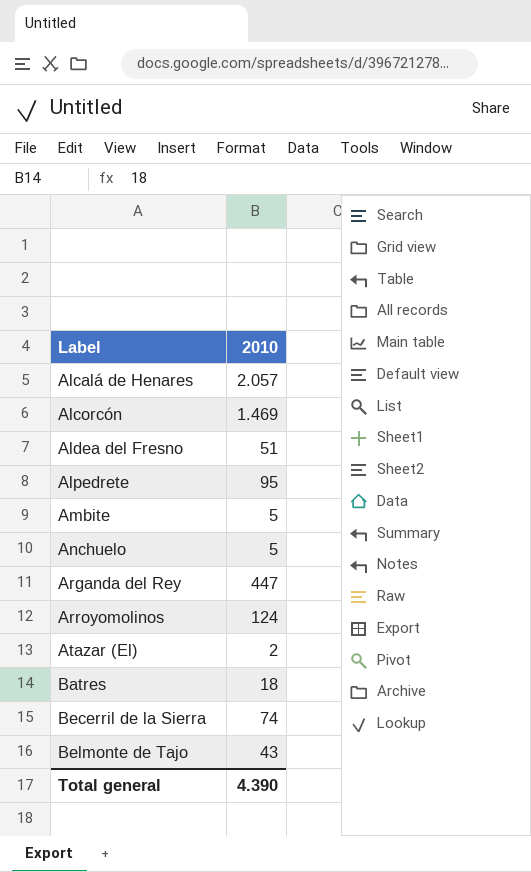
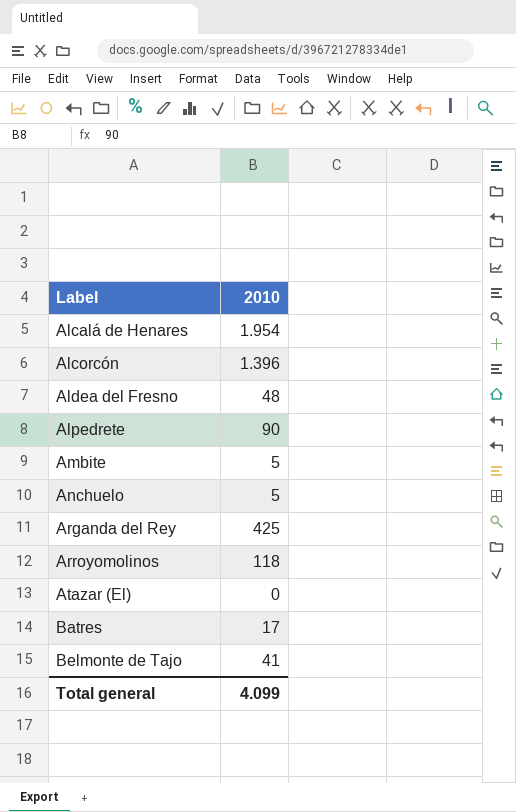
row Becerril de la Sierra: 74 -> none
Alcalá de Henares | 2010: 2.057 -> 1.954
Alcorcón | 2010: 1.469 -> 1.396
Aldea del Fresno | 2010: 51 -> 48
Alpedrete | 2010: 95 -> 90
Arganda del Rey | 2010: 447 -> 425
Arroyomolinos | 2010: 124 -> 118
Atazar (El) | 2010: 2 -> 0
Batres | 2010: 18 -> 17
Belmonte de Tajo | 2010: 43 -> 41
Total general | 2010: 4.390 -> 4.099

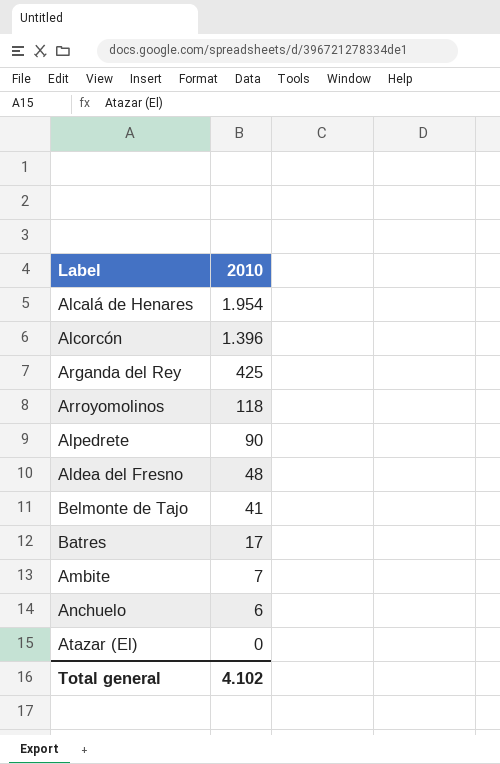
row order: Label ascending -> 2010 descending
Ambite | 2010: 5 -> 7
Anchuelo | 2010: 5 -> 6
Total general | 2010: 4.099 -> 4.102

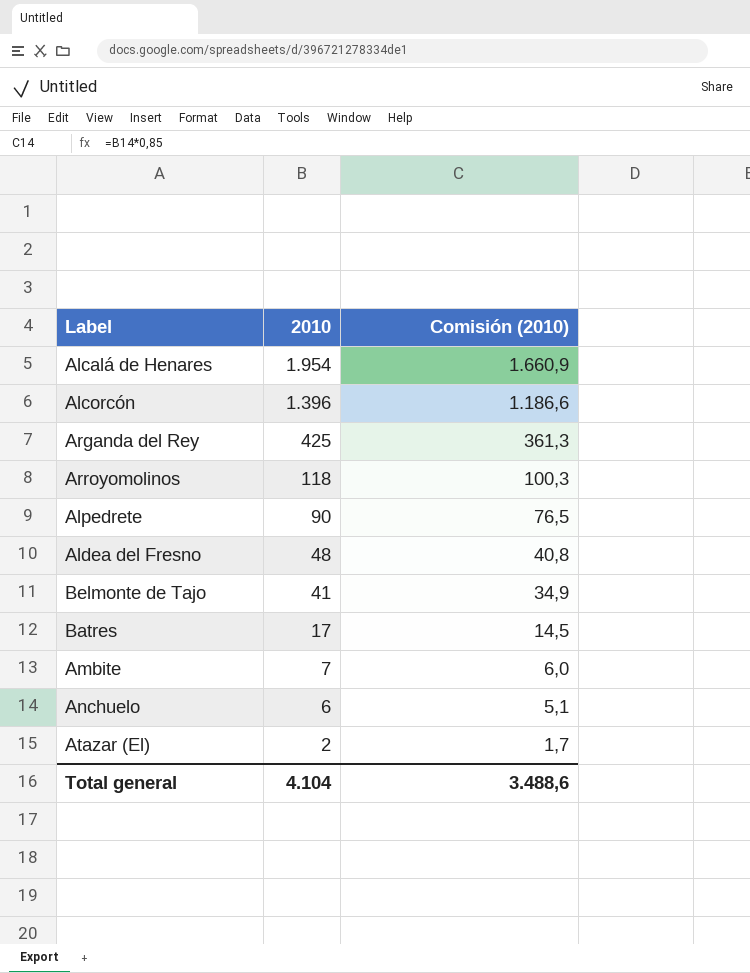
column Comisión (2010) | formula: none -> [2010] * 0,85
Atazar (El) | 2010: 0 -> 2
Total general | 2010: 4.102 -> 4.104

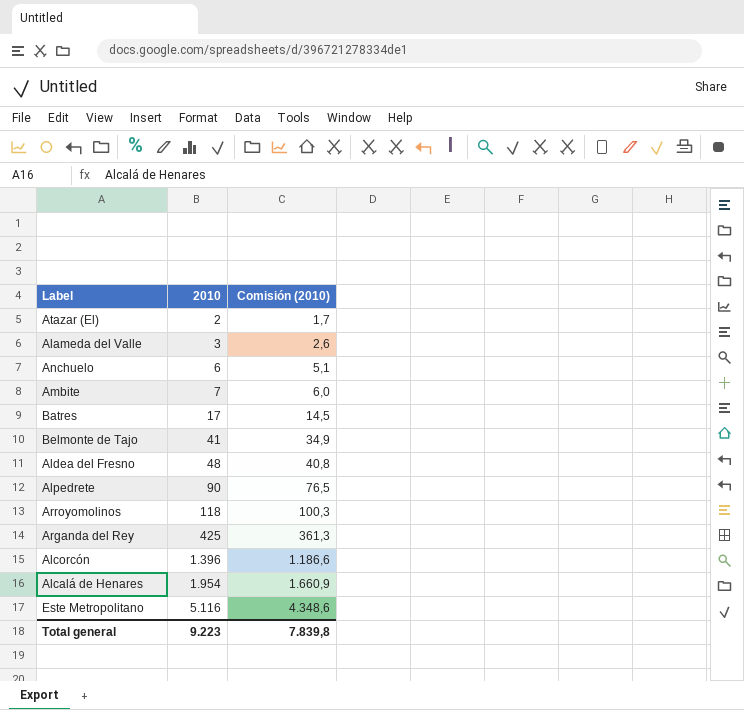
row order: 2010 descending -> 2010 ascending
row Alameda del Valle: none -> 3 | 2,6
row Este Metropolitano: none -> 5.116 | 4.348,6
Total general | 2010: 4.104 -> 9.223
Total general | Comisión (2010): 3.488,6 -> 7.839,8

